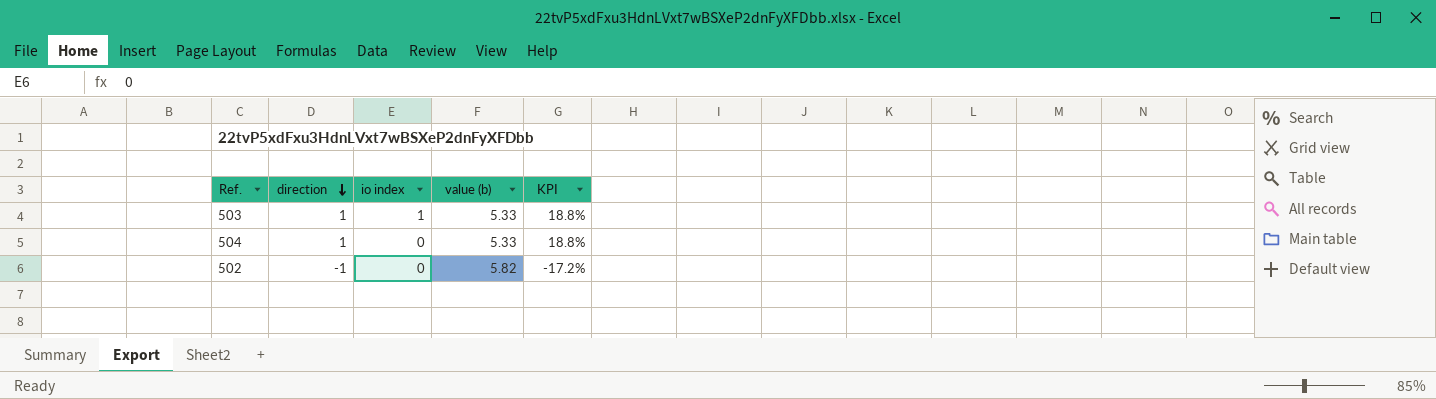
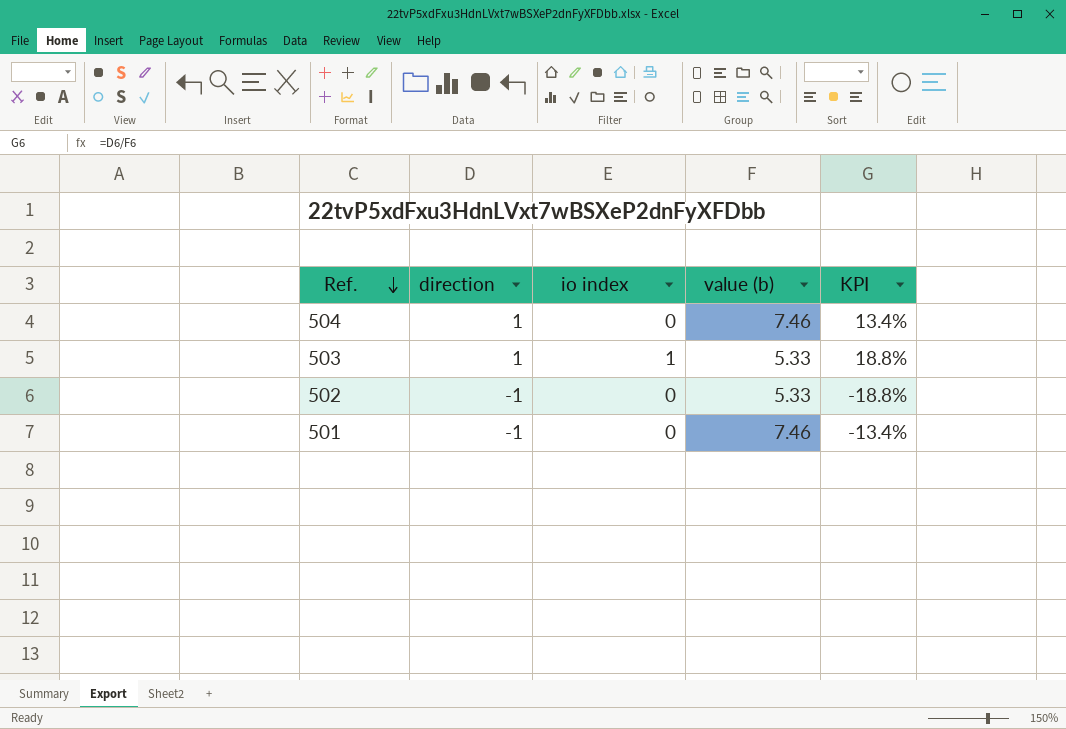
row order: direction descending -> Ref. descending
504 | value (b): 5.33 -> 7.46
504 | KPI: 18.8% -> 13.4%
502 | value (b): 5.82 -> 5.33
502 | KPI: -17.2% -> -18.8%
row 501: none -> -1 | 0 | 7.46 | -13.4%

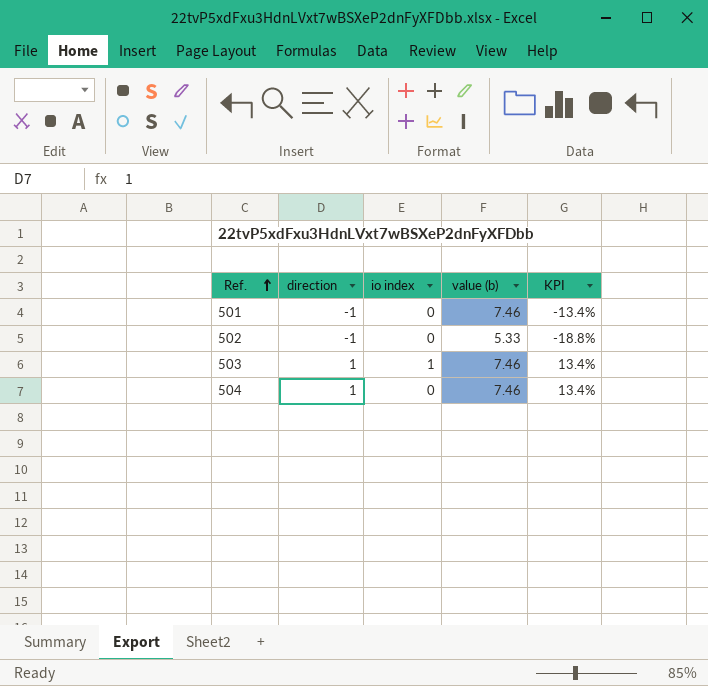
row order: Ref. descending -> Ref. ascending
503 | value (b): 5.33 -> 7.46
503 | KPI: 18.8% -> 13.4%

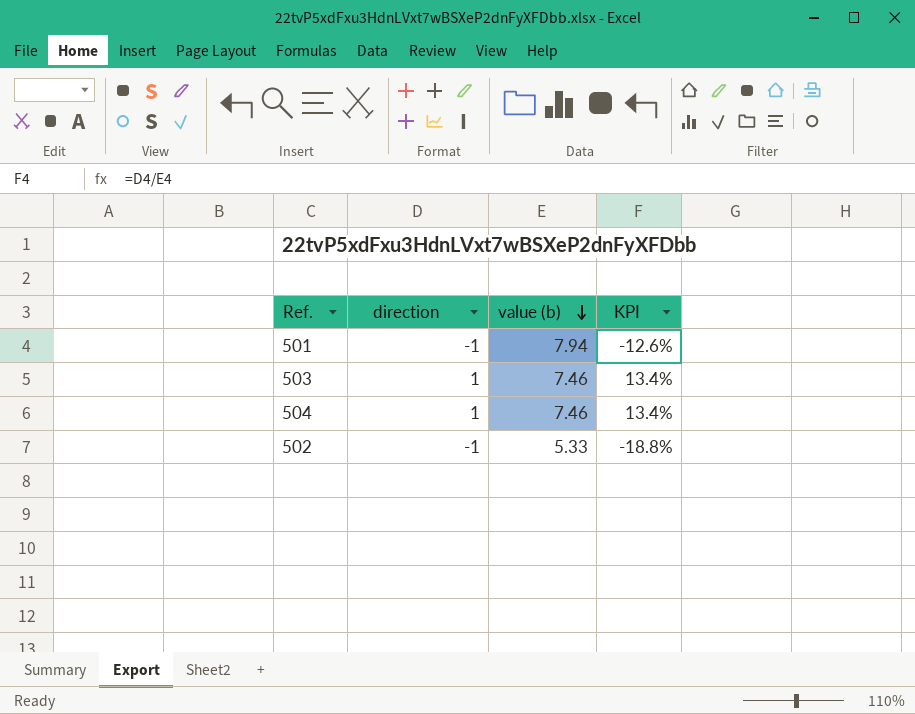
row order: Ref. ascending -> value (b) descending
column io index | position: 3 -> none
501 | value (b): 7.46 -> 7.94
501 | KPI: -13.4% -> -12.6%

